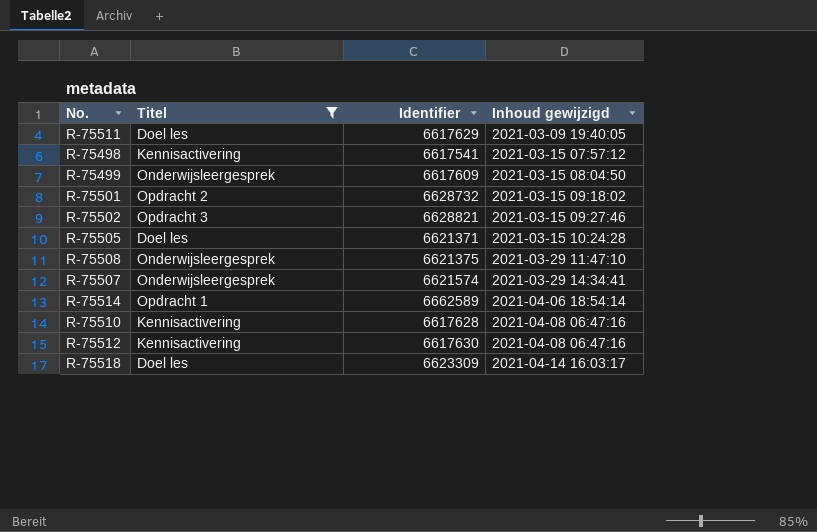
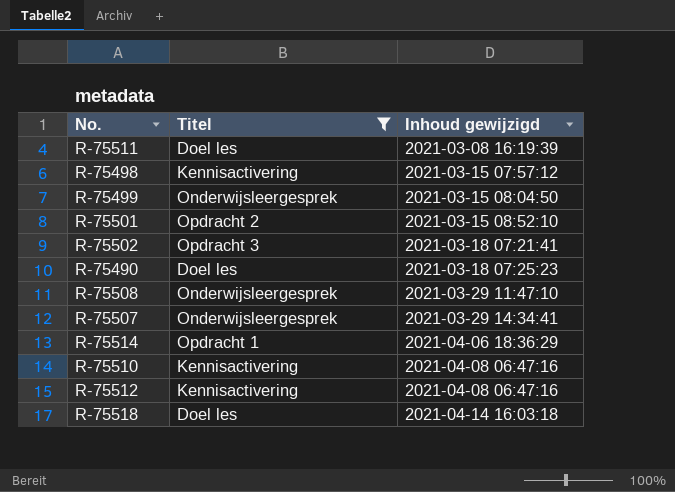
column Identifier | position: 3 -> none
row R-75505: Doel les | 6621371 | 2021-03-15 10:24:28 -> none
R-75511 | Inhoud gewijzigd: 2021-03-09 19:40:05 -> 2021-03-08 16:19:39
R-75501 | Inhoud gewijzigd: 2021-03-15 09:18:02 -> 2021-03-15 08:52:10
R-75502 | Inhoud gewijzigd: 2021-03-15 09:27:46 -> 2021-03-18 07:21:41
row R-75490: none -> Doel les | 2021-03-18 07:25:23
R-75514 | Inhoud gewijzigd: 2021-04-06 18:54:14 -> 2021-04-06 18:36:29
R-75518 | Inhoud gewijzigd: 2021-04-14 16:03:17 -> 2021-04-14 16:03:18

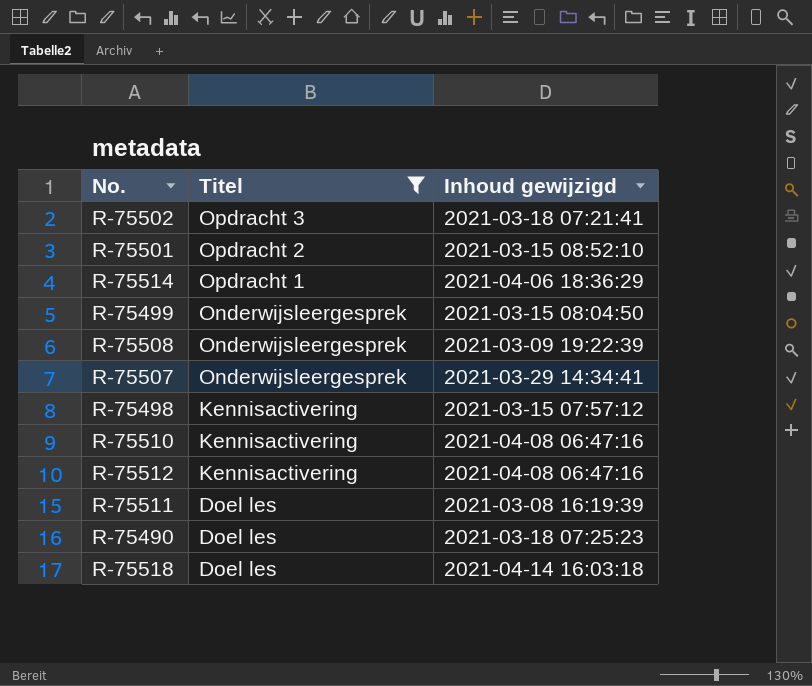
row order: Inhoud gewijzigd ascending -> Titel descending
R-75508 | Inhoud gewijzigd: 2021-03-29 11:47:10 -> 2021-03-09 19:22:39

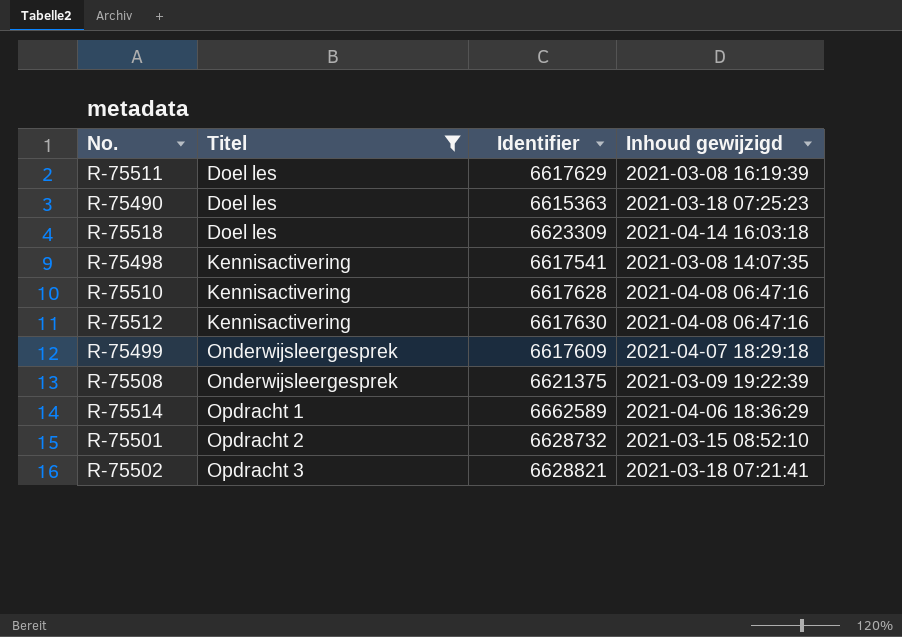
row order: Titel descending -> Titel ascending
column Identifier | position: none -> 3
row R-75507: Onderwijsleergesprek | 2021-03-29 14:34:41 -> none
R-75498 | Inhoud gewijzigd: 2021-03-15 07:57:12 -> 2021-03-08 14:07:35
R-75499 | Inhoud gewijzigd: 2021-03-15 08:04:50 -> 2021-04-07 18:29:18

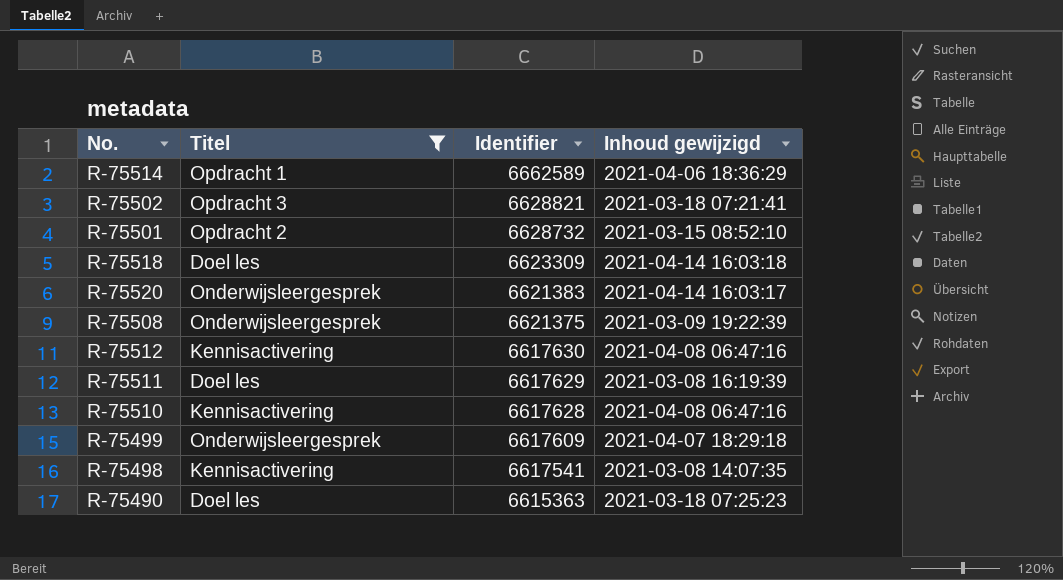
row order: Titel ascending -> Identifier descending
row R-75520: none -> Onderwijsleergesprek | 6621383 | 2021-04-14 16:03:17

